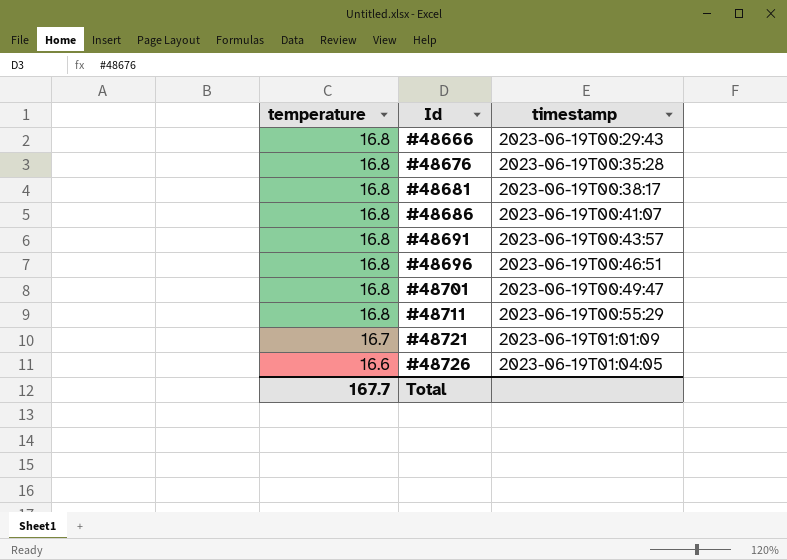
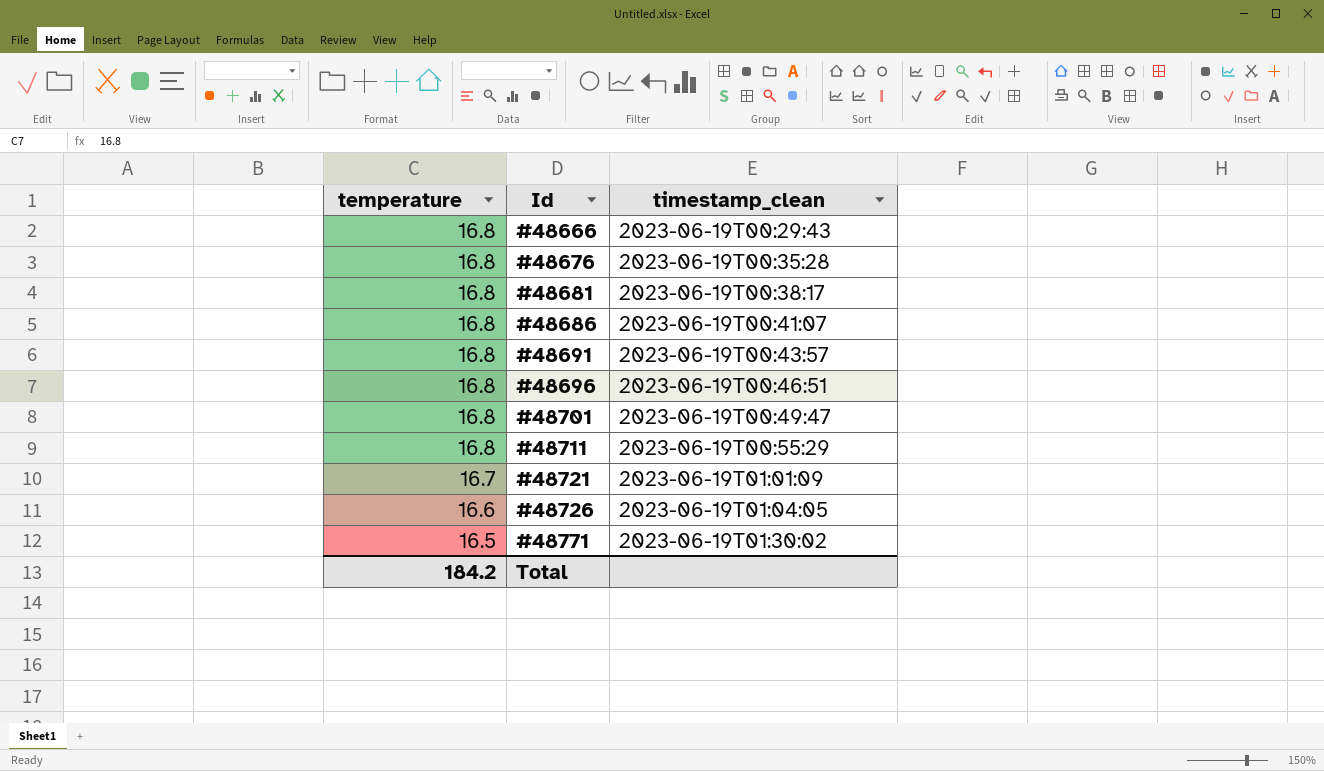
column name: timestamp -> timestamp_clean
row #48771: none -> 16.5 | 2023-06-19T01:30:02
Total | temperature: 167.7 -> 184.2

